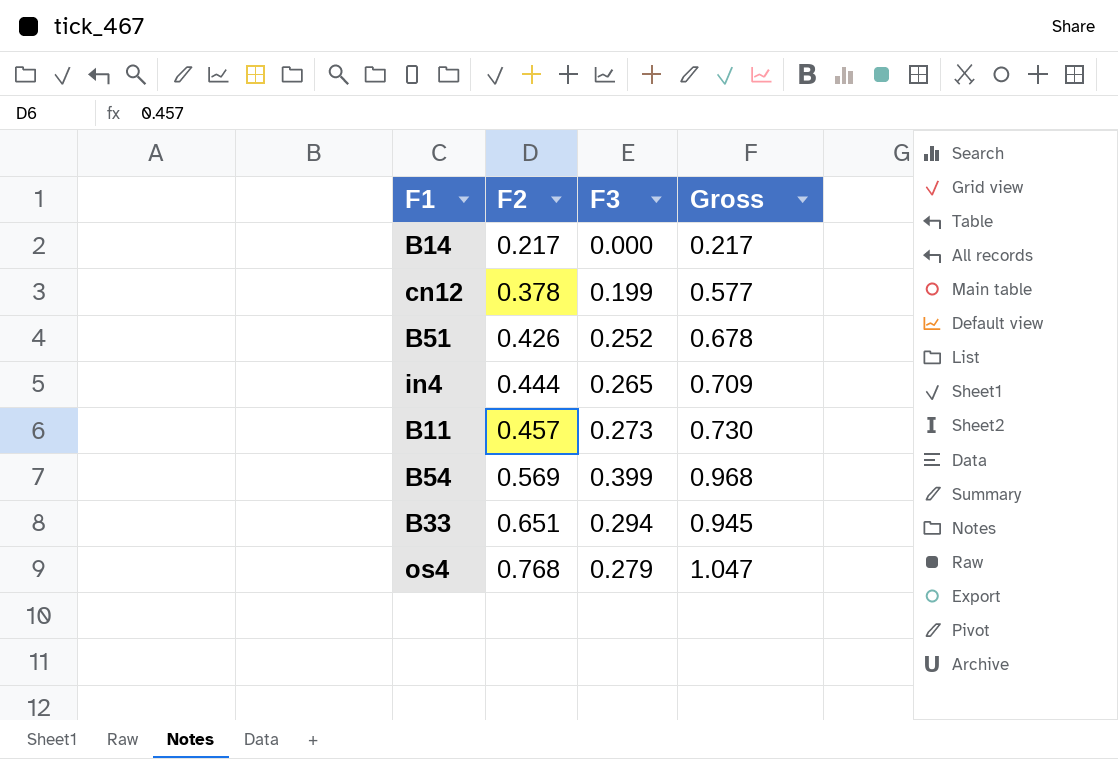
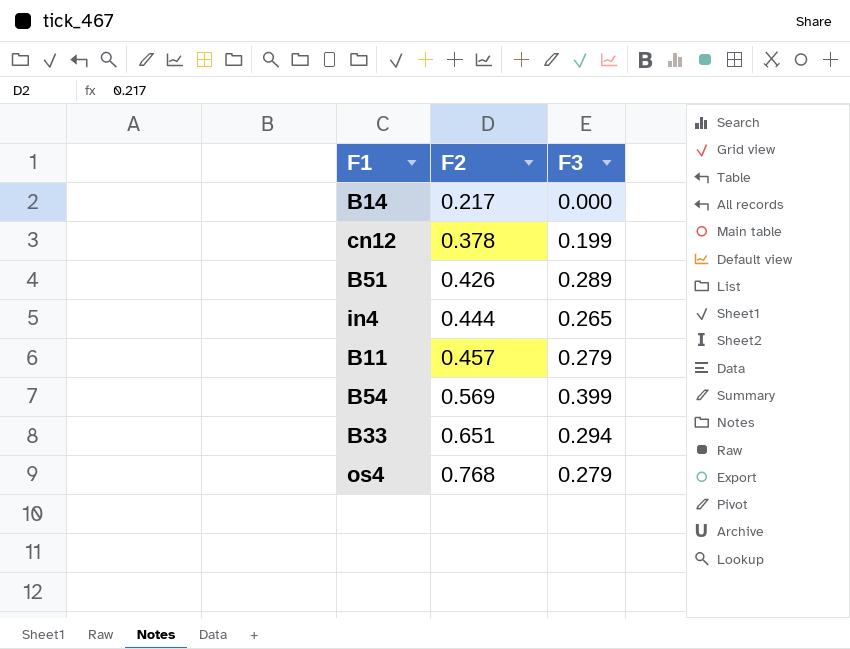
column Gross | formula: [F2] + [F3] -> none
B51 | F3: 0.252 -> 0.289
B11 | F3: 0.273 -> 0.279

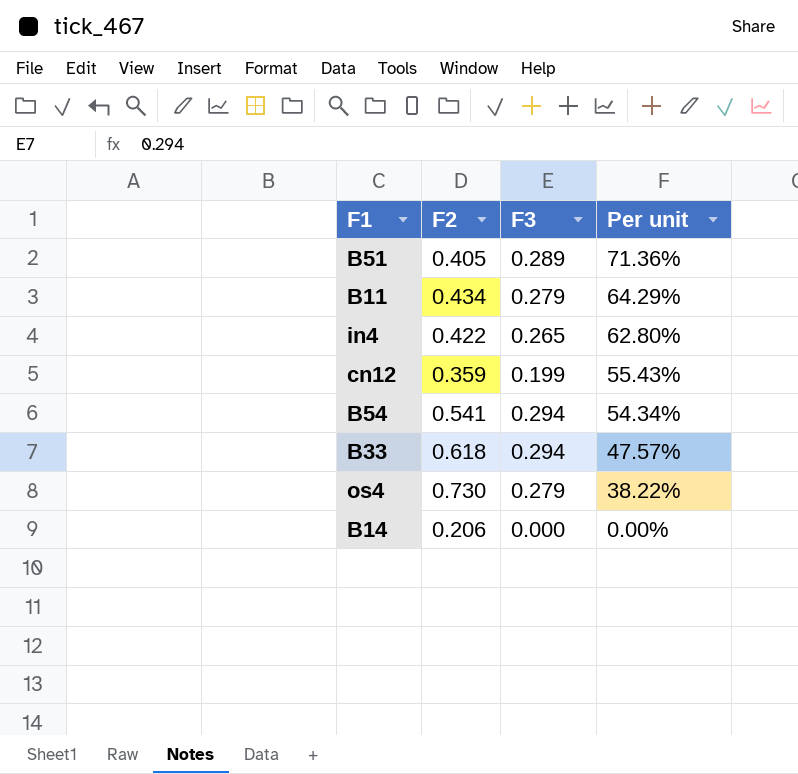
row order: F2 ascending -> Per unit descending
column Per unit | formula: none -> [F3] / [F2]
B51 | F2: 0.426 -> 0.405
B11 | F2: 0.457 -> 0.434
in4 | F2: 0.444 -> 0.422
cn12 | F2: 0.378 -> 0.359
B54 | F2: 0.569 -> 0.541
B54 | F3: 0.399 -> 0.294
B33 | F2: 0.651 -> 0.618
os4 | F2: 0.768 -> 0.730
B14 | F2: 0.217 -> 0.206

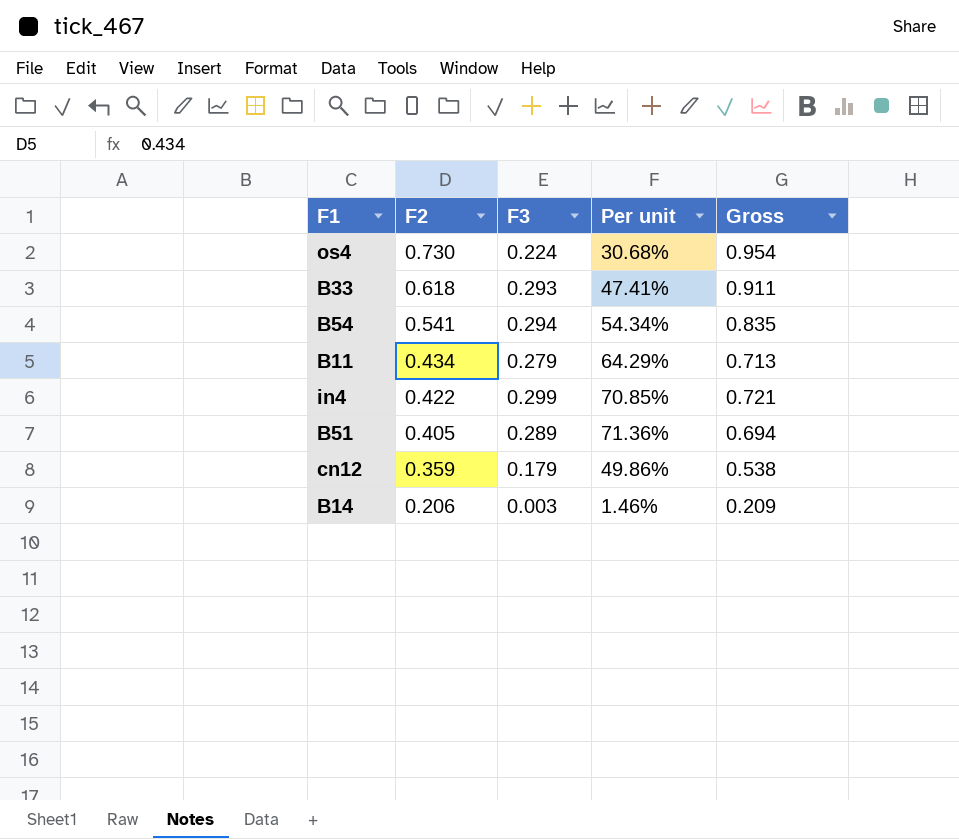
row order: Per unit descending -> F2 descending
column Gross | formula: none -> [F2] + [F3]
os4 | F3: 0.279 -> 0.224
os4 | Per unit: 38.22% -> 30.68%
B33 | F3: 0.294 -> 0.293
B33 | Per unit: 47.57% -> 47.41%
in4 | F3: 0.265 -> 0.299
in4 | Per unit: 62.80% -> 70.85%
cn12 | F3: 0.199 -> 0.179
cn12 | Per unit: 55.43% -> 49.86%
B14 | F3: 0.000 -> 0.003
B14 | Per unit: 0.00% -> 1.46%

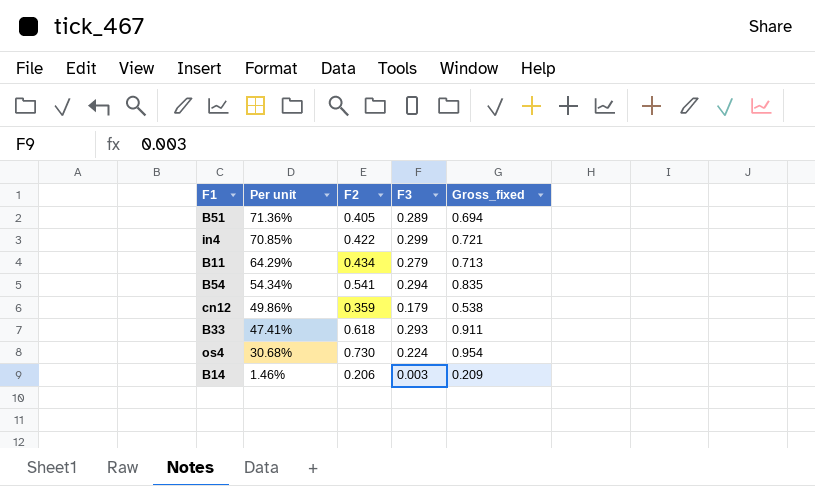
row order: F2 descending -> Per unit descending
column Per unit | position: 4 -> 2
column name: Gross -> Gross_fixed

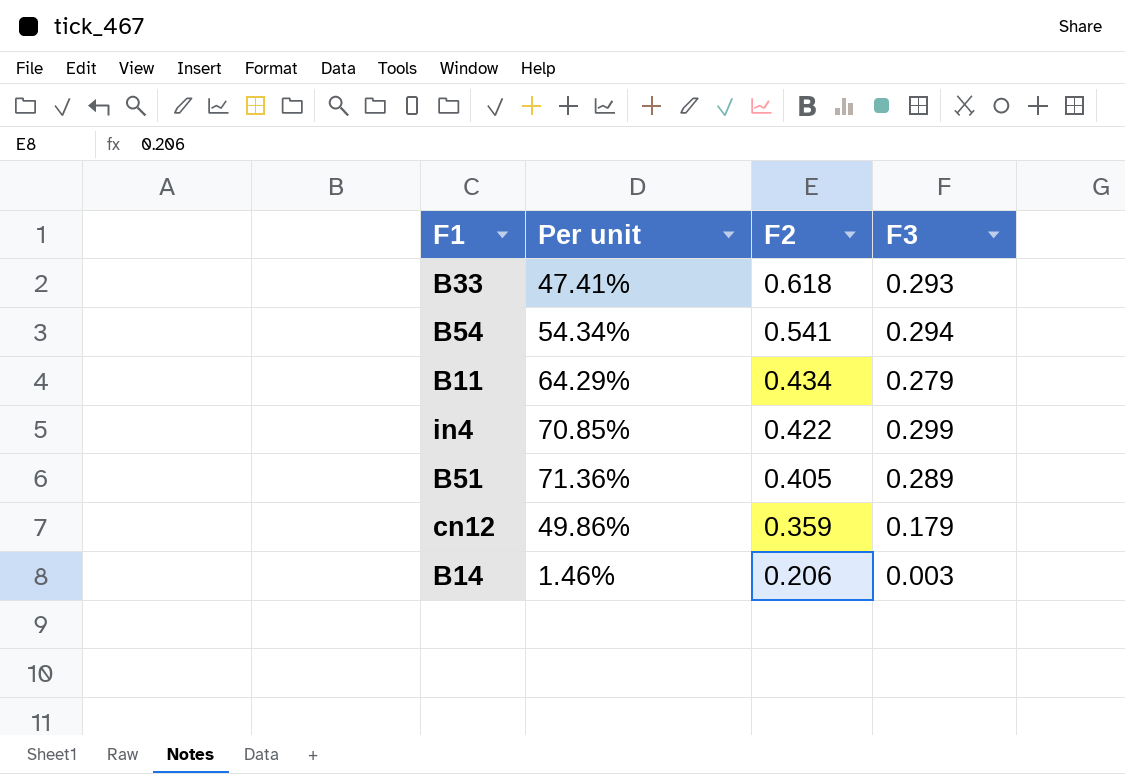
row order: Per unit descending -> F2 descending
column Gross_fixed | formula: [F2] + [F3] -> none
row os4: 30.68% | 0.730 | 0.224 | 0.954 -> none

